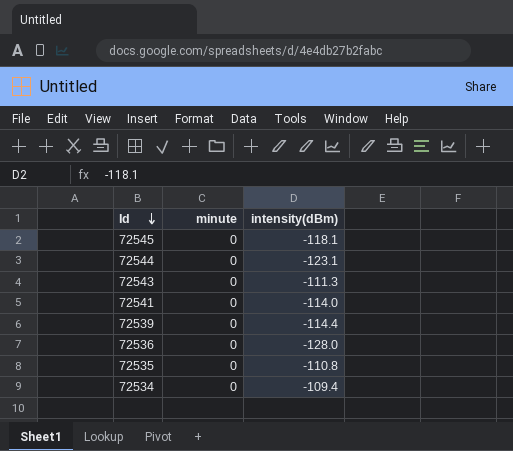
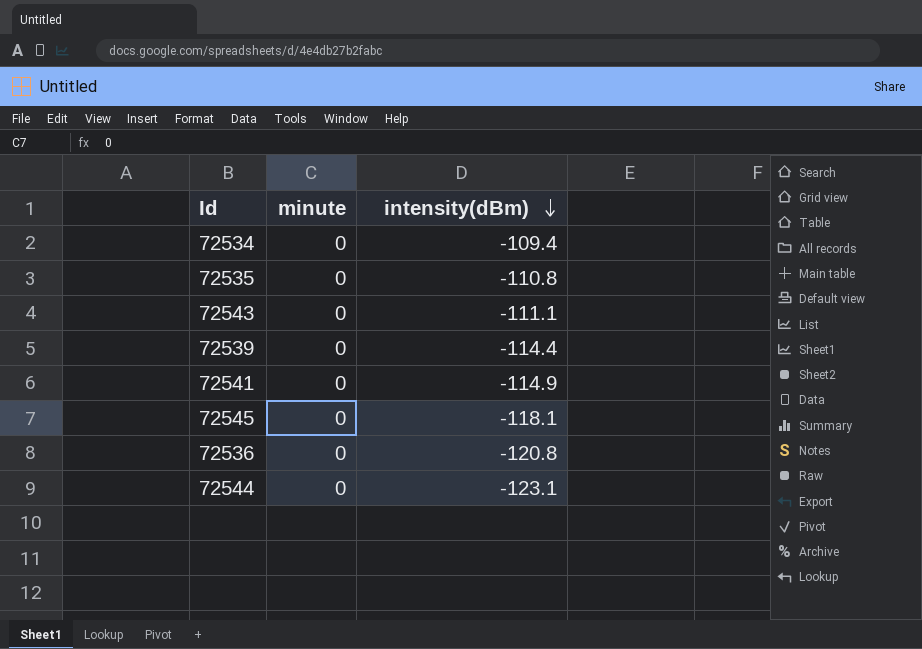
row order: Id descending -> intensity(dBm) descending
72543 | intensity(dBm): -111.3 -> -111.1
72541 | intensity(dBm): -114.0 -> -114.9
72536 | intensity(dBm): -128.0 -> -120.8

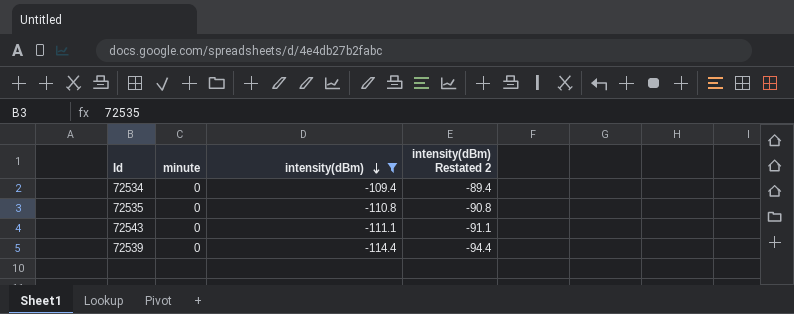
filter: none -> intensity(dBm) >= -114.4
column intensity(dBm) Restated 2 | formula: none -> [intensity(dBm)] + 20

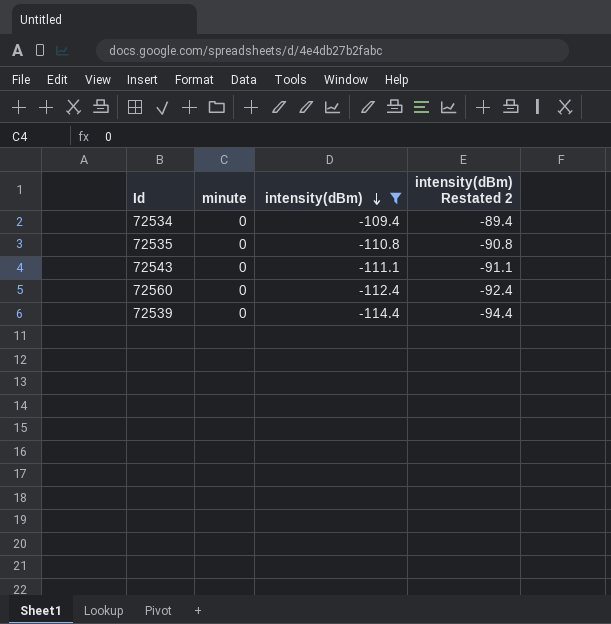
row 72560: none -> 0 | -112.4 | -92.4

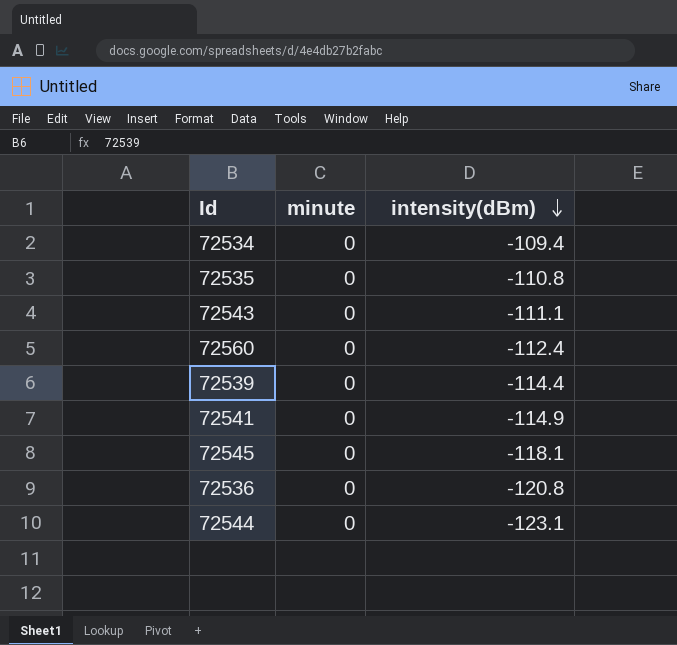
filter: intensity(dBm) >= -114.4 -> none
column intensity(dBm) Restated 2 | formula: [intensity(dBm)] + 20 -> none

